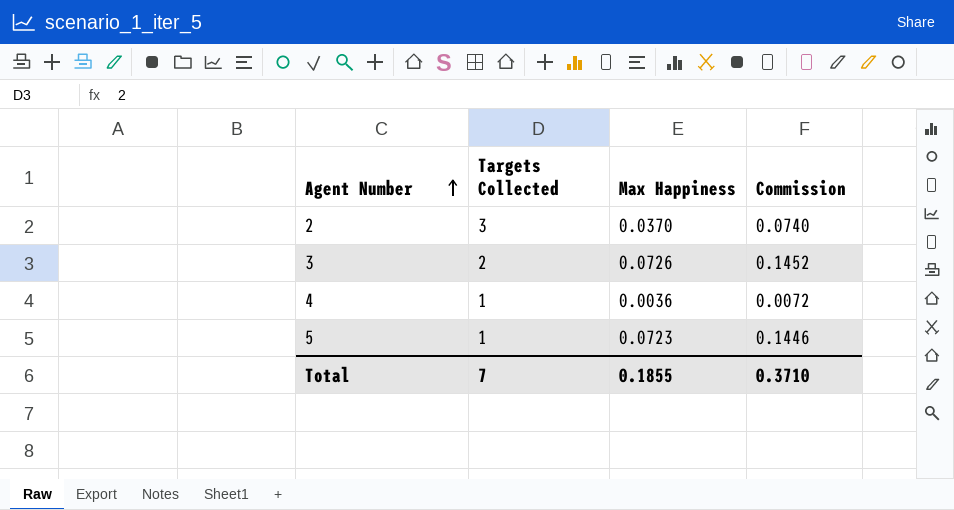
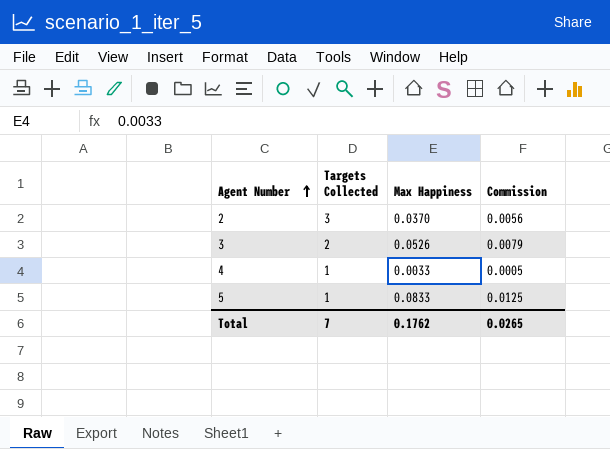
column Commission | formula: [Max Happiness] * 2 -> [Max Happiness] * 0.15
3 | Max Happiness: 0.0726 -> 0.0526
4 | Max Happiness: 0.0036 -> 0.0033
5 | Max Happiness: 0.0723 -> 0.0833
Total | Max Happiness: 0.1855 -> 0.1762
Total | Commission: 0.3710 -> 0.0265

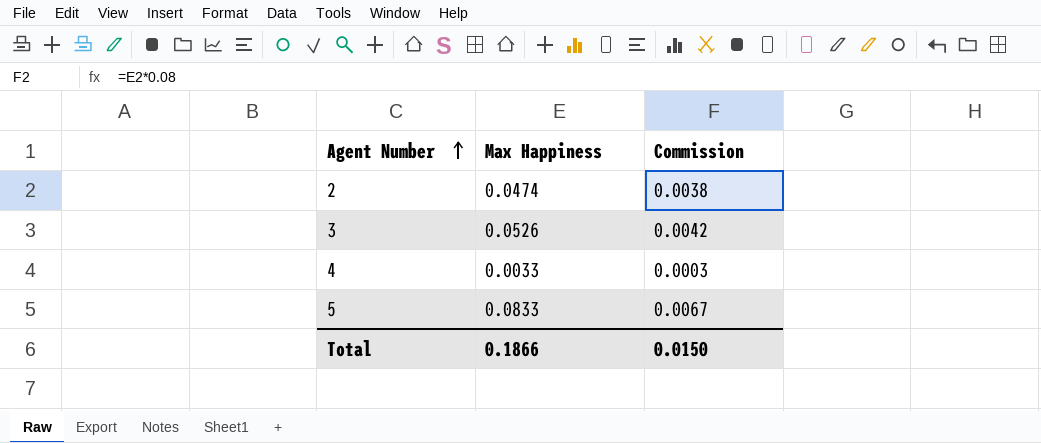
column Targets Collected | position: 2 -> none
column Commission | formula: [Max Happiness] * 0.15 -> [Max Happiness] * 0.08
2 | Max Happiness: 0.0370 -> 0.0474
Total | Max Happiness: 0.1762 -> 0.1866
Total | Commission: 0.0265 -> 0.0150

